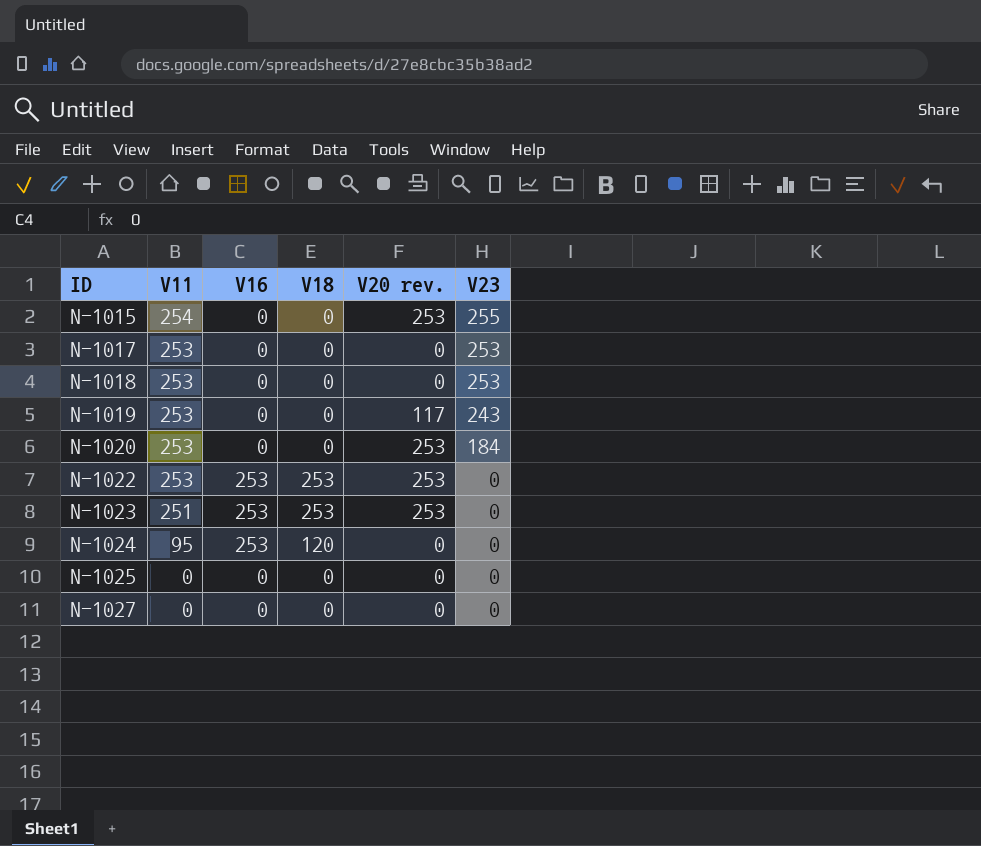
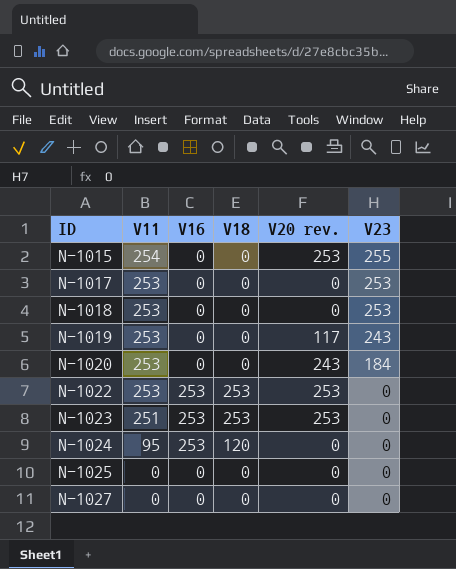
N-1020 | V20 rev.: 253 -> 243

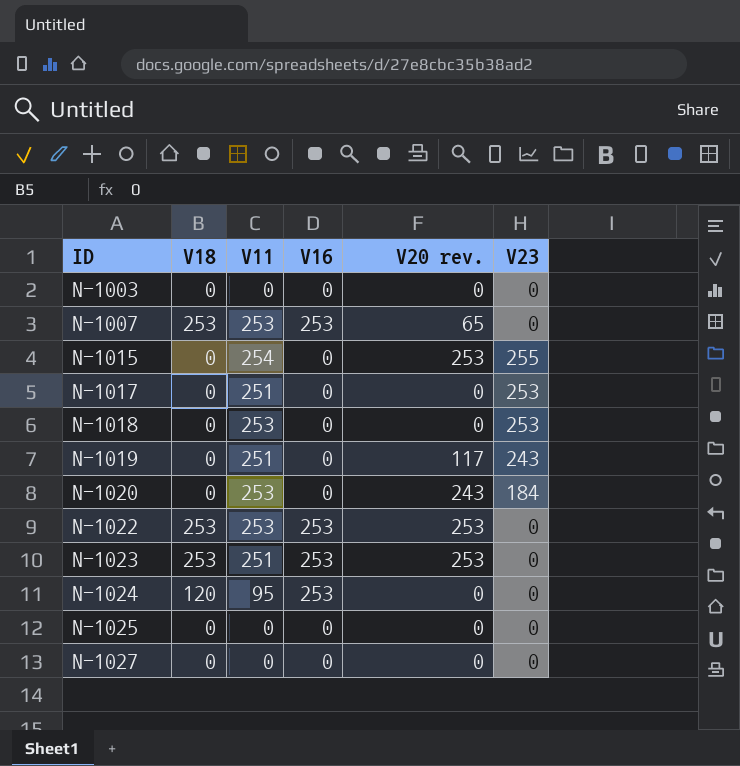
column V18 | position: 4 -> 2
row N-1003: none -> 0 | 0 | 0 | 0 | 0
row N-1007: none -> 253 | 253 | 253 | 65 | 0
N-1017 | V11: 253 -> 251
N-1019 | V11: 253 -> 251

